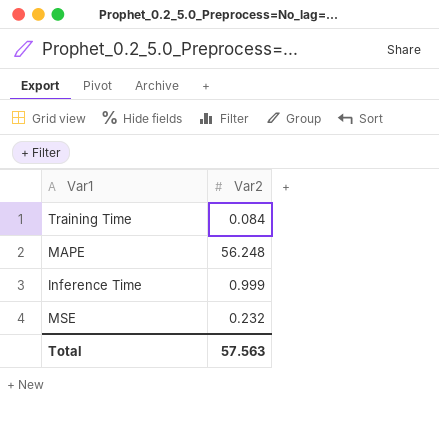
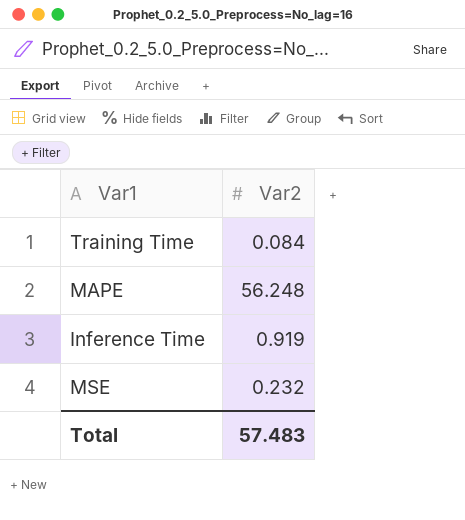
Inference Time | Var2: 0.999 -> 0.919
Total | Var2: 57.563 -> 57.483

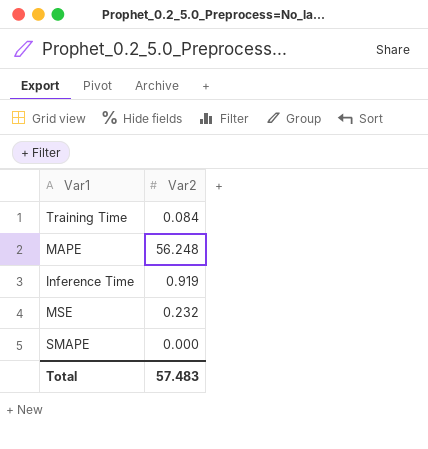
row SMAPE: none -> 0.000

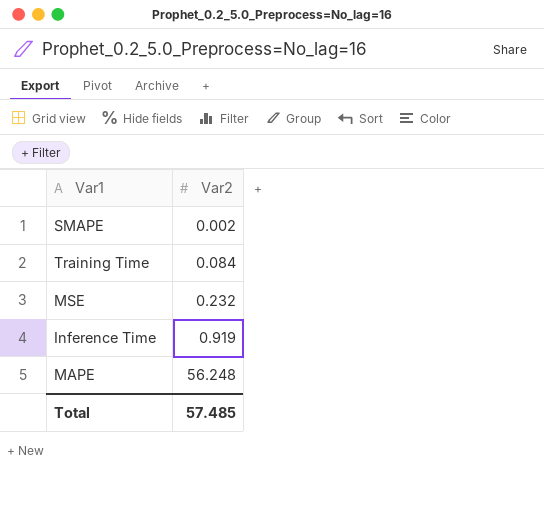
row order: none -> Var2 ascending
SMAPE | Var2: 0.000 -> 0.002
Total | Var2: 57.483 -> 57.485

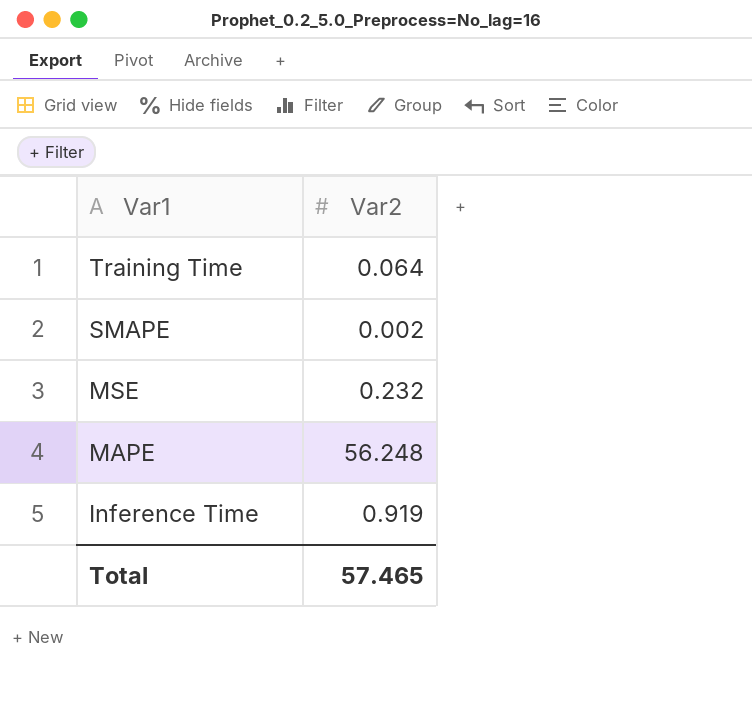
row order: Var2 ascending -> Var1 descending
Training Time | Var2: 0.084 -> 0.064
Total | Var2: 57.485 -> 57.465

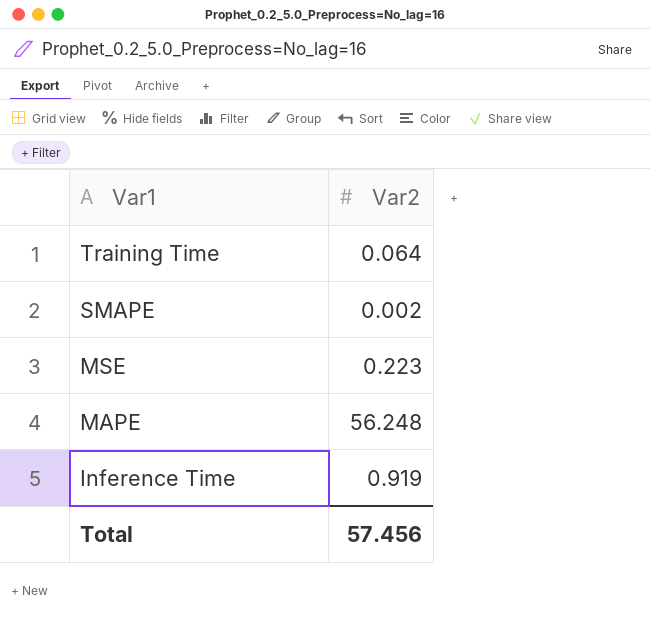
MSE | Var2: 0.232 -> 0.223
Total | Var2: 57.465 -> 57.456

